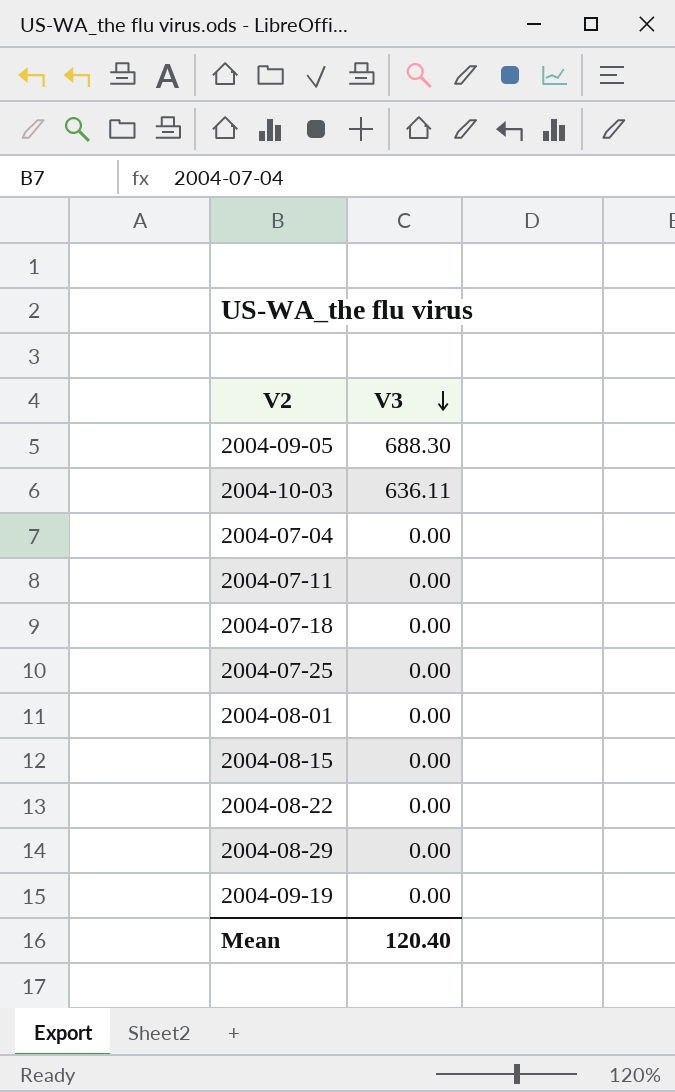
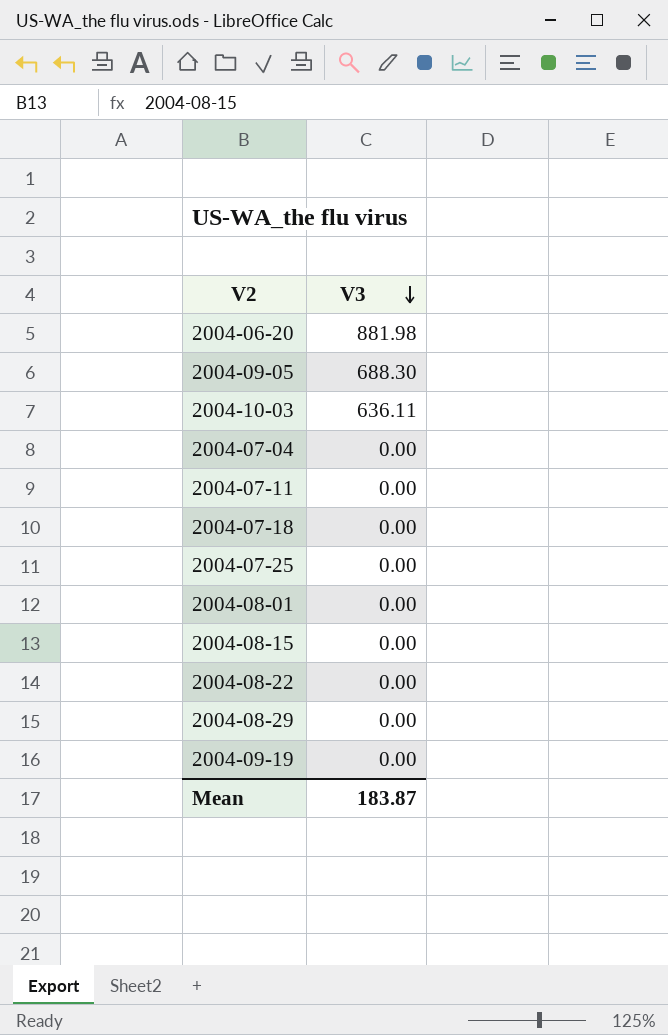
row 2004-06-20: none -> 881.98
Mean | V3: 120.40 -> 183.87

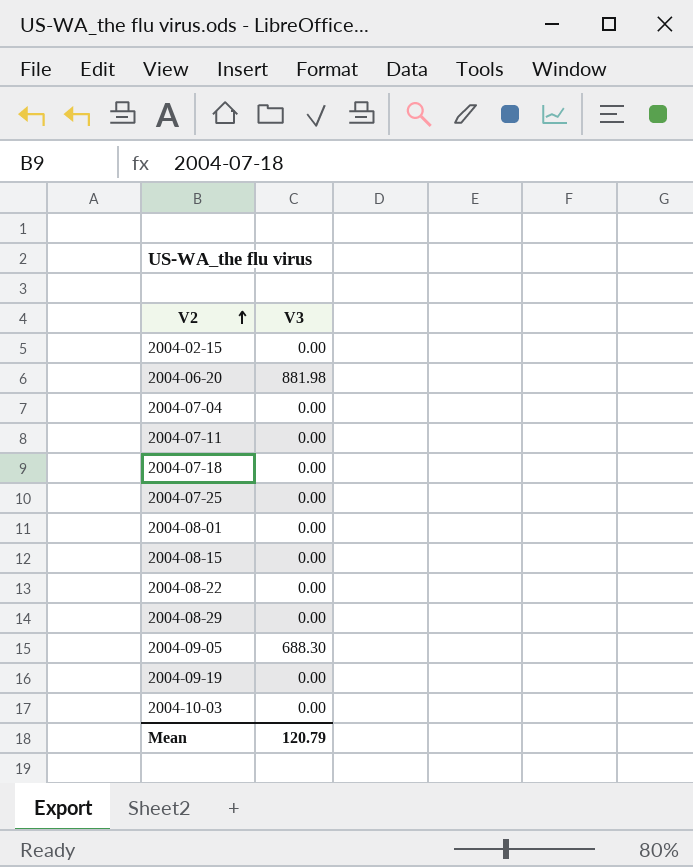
row order: V3 descending -> V2 ascending
row 2004-02-15: none -> 0.00
2004-10-03 | V3: 636.11 -> 0.00
Mean | V3: 183.87 -> 120.79

